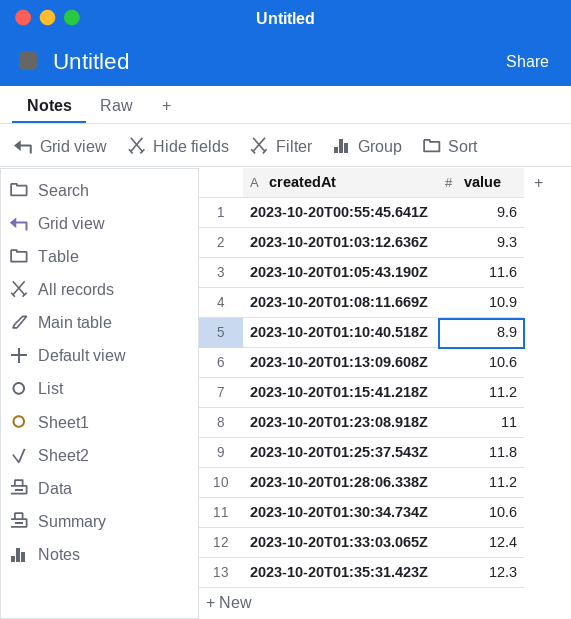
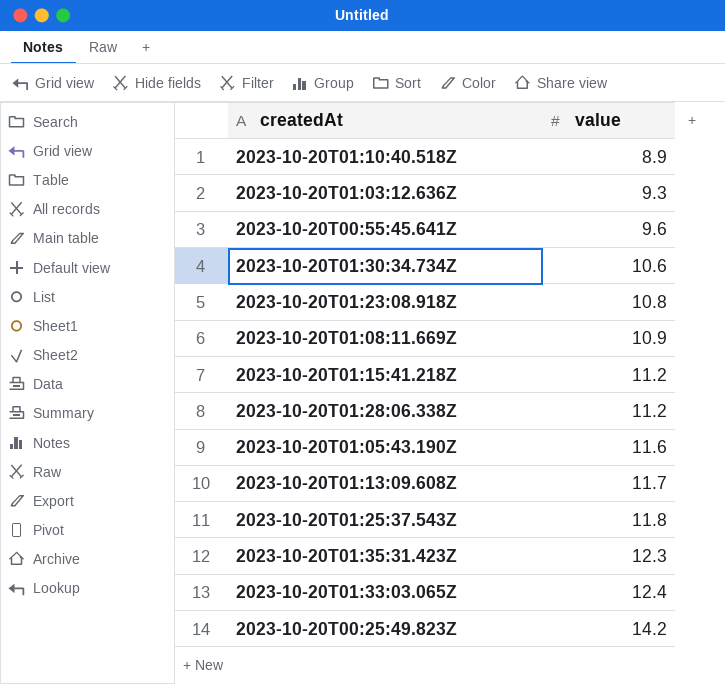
row order: createdAt ascending -> value ascending
2023-10-20T01:23:08.918Z | value: 11 -> 10.8
2023-10-20T01:13:09.608Z | value: 10.6 -> 11.7
row 2023-10-20T00:25:49.823Z: none -> 14.2

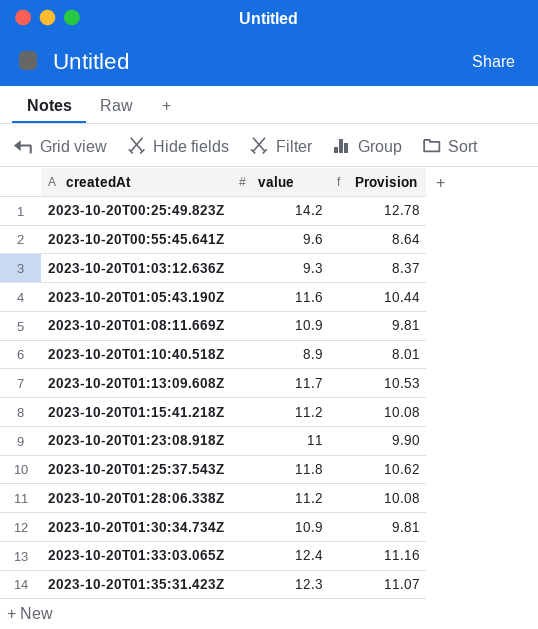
row order: value ascending -> createdAt ascending
column Provision | formula: none -> [value] * 0.9
2023-10-20T01:23:08.918Z | value: 10.8 -> 11
2023-10-20T01:30:34.734Z | value: 10.6 -> 10.9

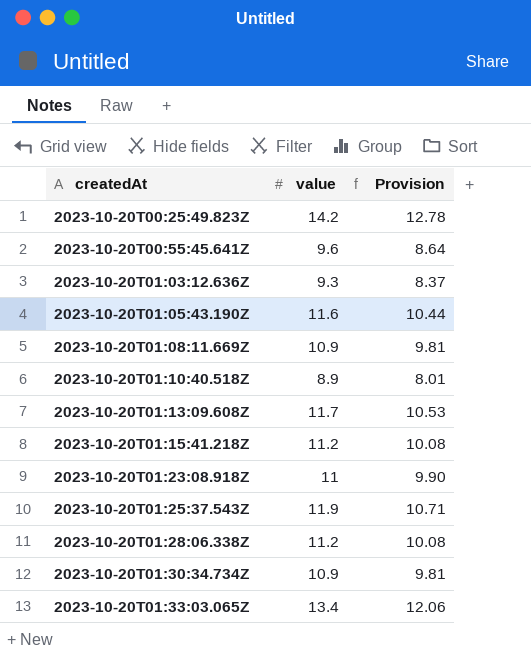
row 2023-10-20T01:35:31.423Z: 12.3 | 11.07 -> none
2023-10-20T01:25:37.543Z | value: 11.8 -> 11.9
2023-10-20T01:25:37.543Z | Provision: 10.62 -> 10.71
2023-10-20T01:33:03.065Z | value: 12.4 -> 13.4
2023-10-20T01:33:03.065Z | Provision: 11.16 -> 12.06

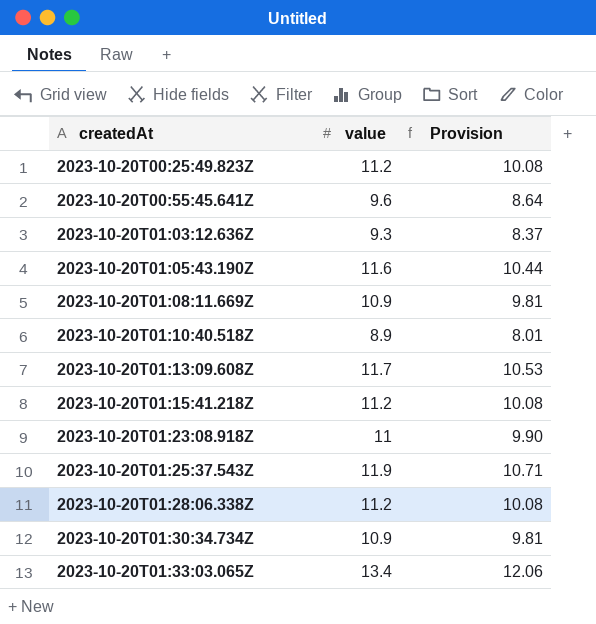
2023-10-20T00:25:49.823Z | value: 14.2 -> 11.2
2023-10-20T00:25:49.823Z | Provision: 12.78 -> 10.08

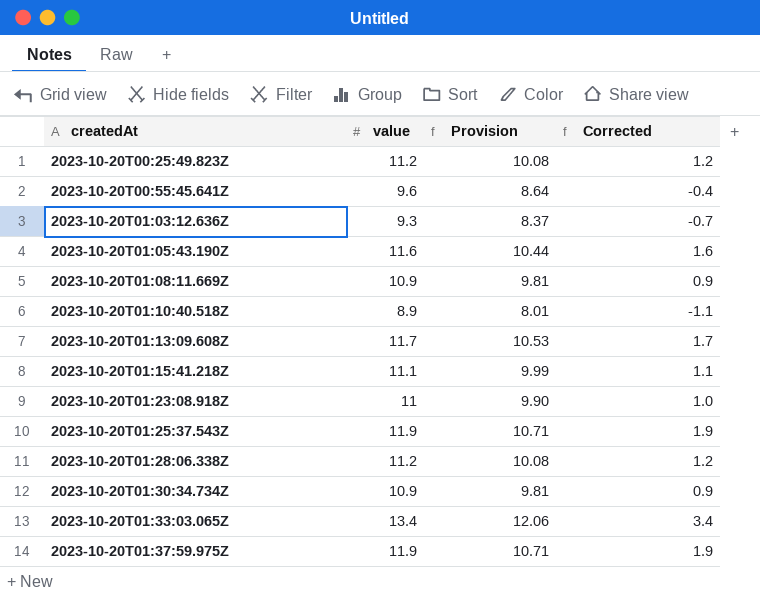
column Corrected | formula: none -> [value] - 10
2023-10-20T01:15:41.218Z | value: 11.2 -> 11.1
2023-10-20T01:15:41.218Z | Provision: 10.08 -> 9.99
row 2023-10-20T01:37:59.975Z: none -> 11.9 | 10.71 | 1.9

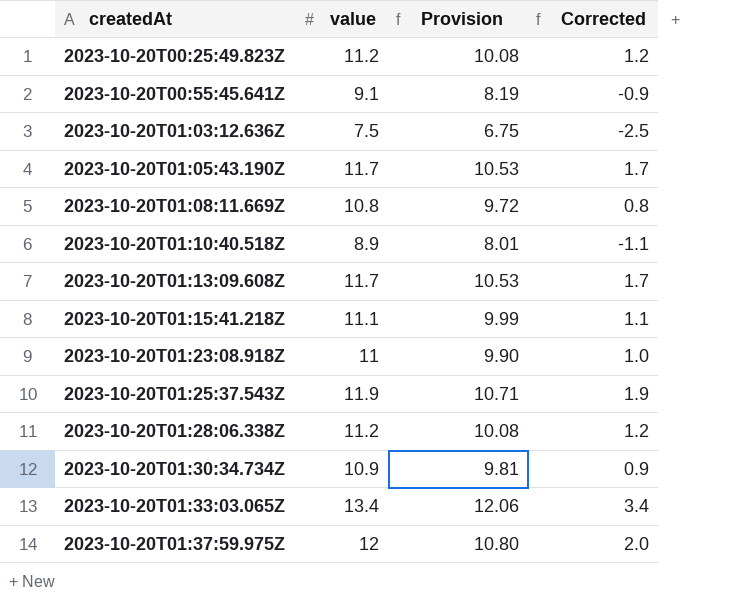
2023-10-20T00:55:45.641Z | value: 9.6 -> 9.1
2023-10-20T00:55:45.641Z | Provision: 8.64 -> 8.19
2023-10-20T00:55:45.641Z | Corrected: -0.4 -> -0.9
2023-10-20T01:03:12.636Z | value: 9.3 -> 7.5
2023-10-20T01:03:12.636Z | Provision: 8.37 -> 6.75
2023-10-20T01:03:12.636Z | Corrected: -0.7 -> -2.5
2023-10-20T01:05:43.190Z | value: 11.6 -> 11.7
2023-10-20T01:05:43.190Z | Provision: 10.44 -> 10.53
2023-10-20T01:05:43.190Z | Corrected: 1.6 -> 1.7
2023-10-20T01:08:11.669Z | value: 10.9 -> 10.8
2023-10-20T01:08:11.669Z | Provision: 9.81 -> 9.72
2023-10-20T01:08:11.669Z | Corrected: 0.9 -> 0.8
2023-10-20T01:37:59.975Z | value: 11.9 -> 12
2023-10-20T01:37:59.975Z | Provision: 10.71 -> 10.80
2023-10-20T01:37:59.975Z | Corrected: 1.9 -> 2.0

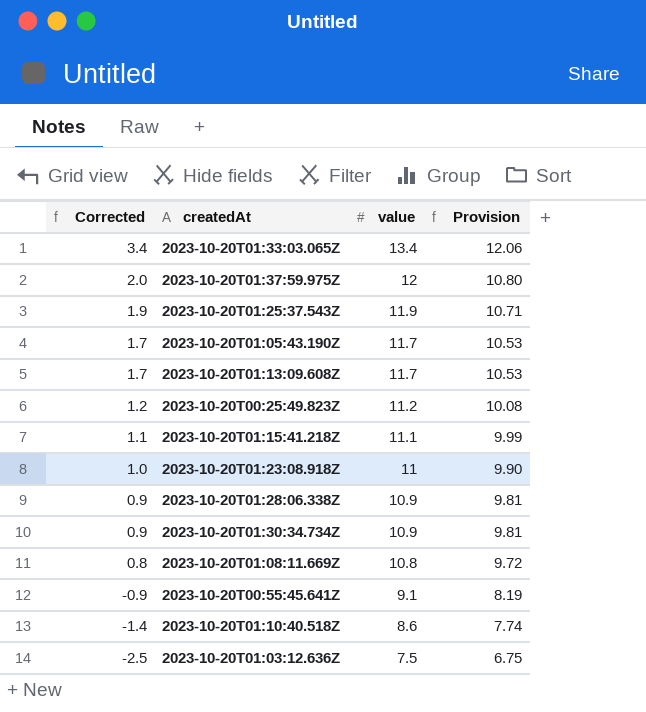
row order: createdAt ascending -> Corrected descending
column Corrected | position: 4 -> 1
2023-10-20T01:28:06.338Z | Corrected: 1.2 -> 0.9
2023-10-20T01:28:06.338Z | value: 11.2 -> 10.9
2023-10-20T01:28:06.338Z | Provision: 10.08 -> 9.81
2023-10-20T01:10:40.518Z | Corrected: -1.1 -> -1.4
2023-10-20T01:10:40.518Z | value: 8.9 -> 8.6
2023-10-20T01:10:40.518Z | Provision: 8.01 -> 7.74

